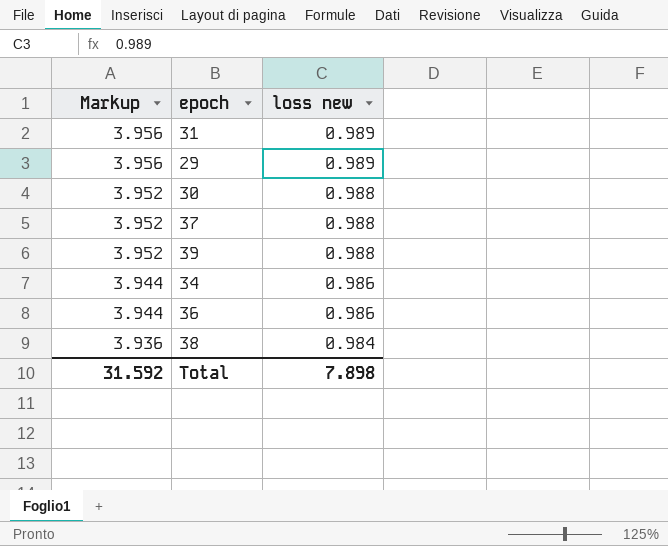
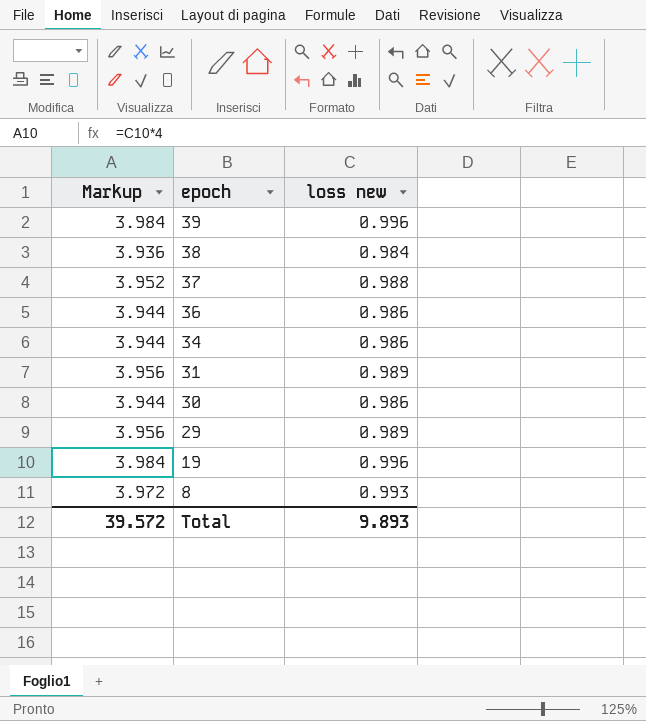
row order: Markup descending -> epoch descending
39 | Markup: 3.952 -> 3.984
39 | loss new: 0.988 -> 0.996
30 | Markup: 3.952 -> 3.944
30 | loss new: 0.988 -> 0.986
row 19: none -> 3.984 | 0.996
row 8: none -> 3.972 | 0.993
Total | Markup: 31.592 -> 39.572
Total | loss new: 7.898 -> 9.893

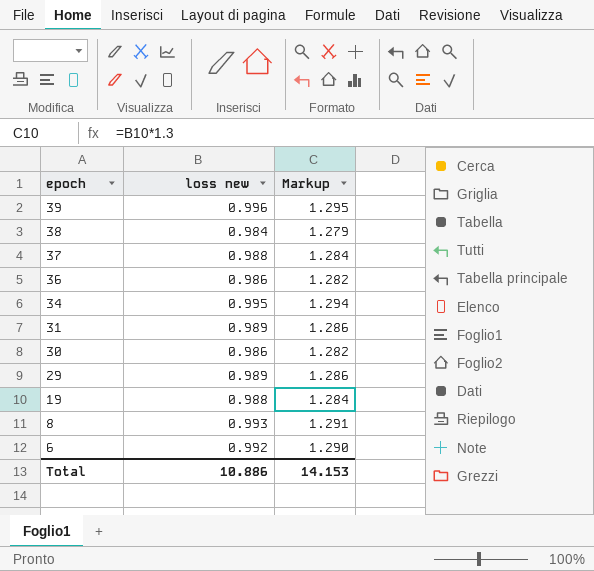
column Markup | formula: [loss new] * 4 -> [loss new] * 1.3
column Markup | position: 1 -> 3
34 | loss new: 0.986 -> 0.995
19 | loss new: 0.996 -> 0.988
row 6: none -> 0.992 | 1.290
Total | loss new: 9.893 -> 10.886
Total | Markup: 39.572 -> 14.153

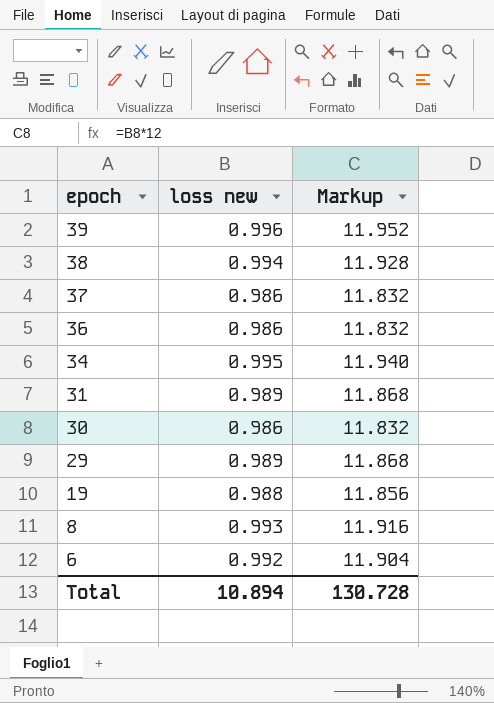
column Markup | formula: [loss new] * 1.3 -> [loss new] * 12
38 | loss new: 0.984 -> 0.994
37 | loss new: 0.988 -> 0.986
Total | loss new: 10.886 -> 10.894
Total | Markup: 14.153 -> 130.728

